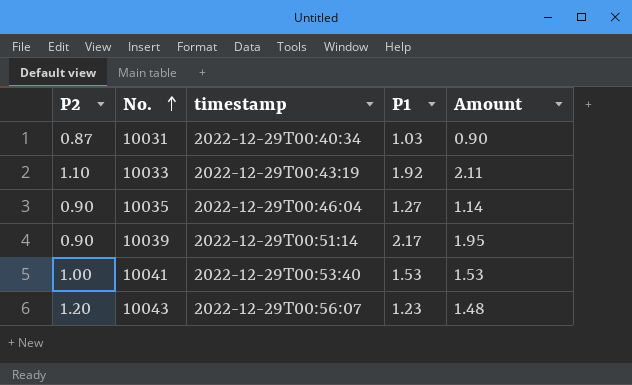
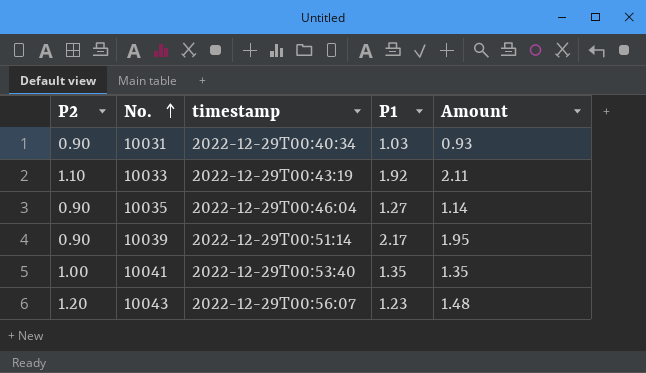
10031 | P2: 0.87 -> 0.90
10031 | Amount: 0.90 -> 0.93
10041 | P1: 1.53 -> 1.35
10041 | Amount: 1.53 -> 1.35

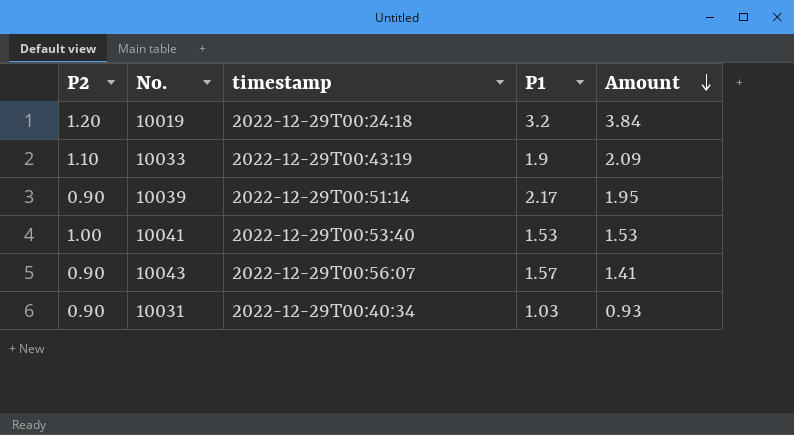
row order: No. ascending -> Amount descending
row 10035: 0.90 | 2022-12-29T00:46:04 | 1.27 | 1.14 -> none
row 10019: none -> 1.20 | 2022-12-29T00:24:18 | 3.2 | 3.84
10033 | P1: 1.92 -> 1.9
10033 | Amount: 2.11 -> 2.09
10041 | P1: 1.35 -> 1.53
10041 | Amount: 1.35 -> 1.53
10043 | P2: 1.20 -> 0.90
10043 | P1: 1.23 -> 1.57
10043 | Amount: 1.48 -> 1.41

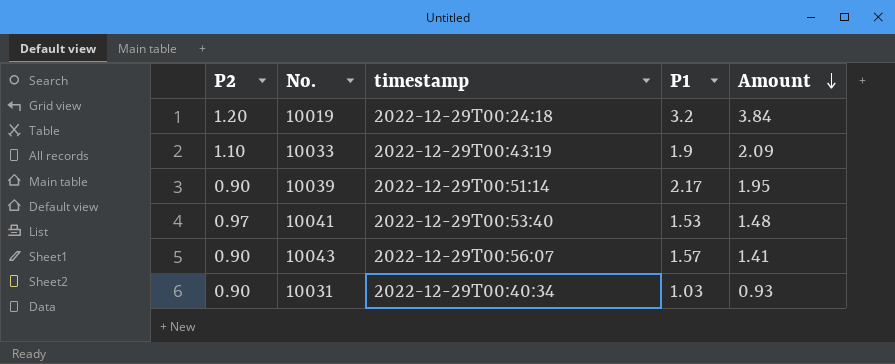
10041 | P2: 1.00 -> 0.97
10041 | Amount: 1.53 -> 1.48

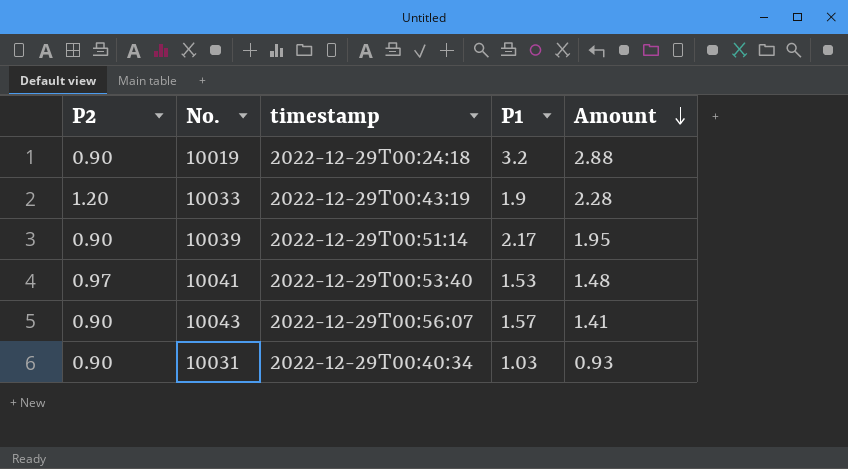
10019 | P2: 1.20 -> 0.90
10019 | Amount: 3.84 -> 2.88
10033 | P2: 1.10 -> 1.20
10033 | Amount: 2.09 -> 2.28

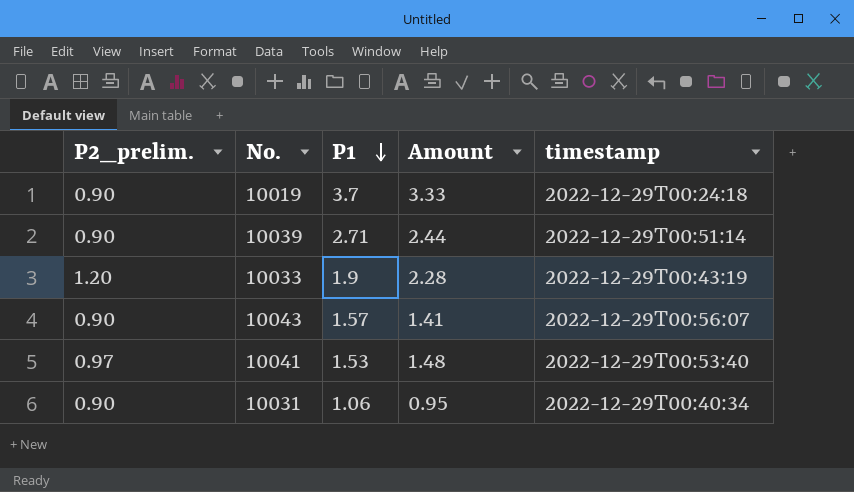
row order: Amount descending -> P1 descending
column name: P2 -> P2_prelim.
column timestamp | position: 3 -> 5
10019 | P1: 3.2 -> 3.7
10019 | Amount: 2.88 -> 3.33
10039 | P1: 2.17 -> 2.71
10039 | Amount: 1.95 -> 2.44
10031 | P1: 1.03 -> 1.06
10031 | Amount: 0.93 -> 0.95

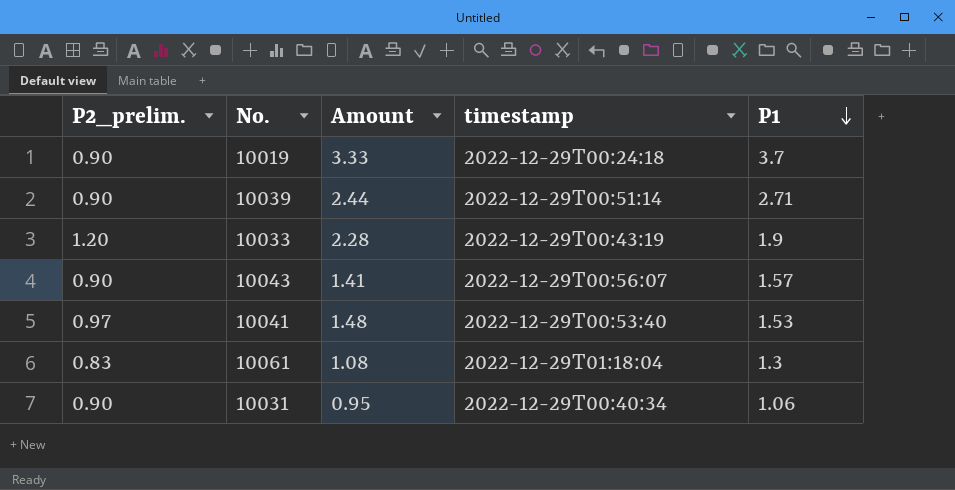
column P1 | position: 3 -> 5
row 10061: none -> 0.83 | 1.08 | 2022-12-29T01:18:04 | 1.3

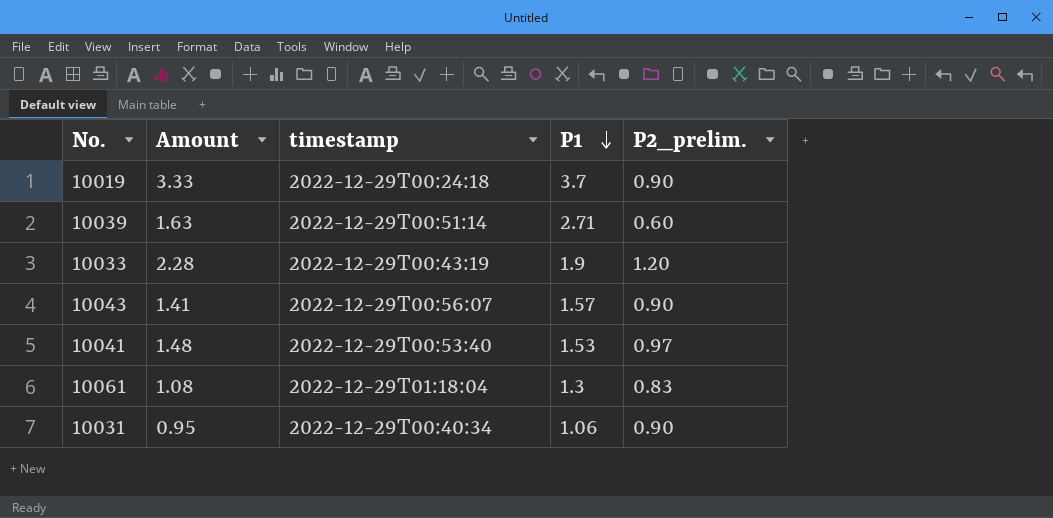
column P2_prelim. | position: 1 -> 5
10039 | Amount: 2.44 -> 1.63
10039 | P2_prelim.: 0.90 -> 0.60

